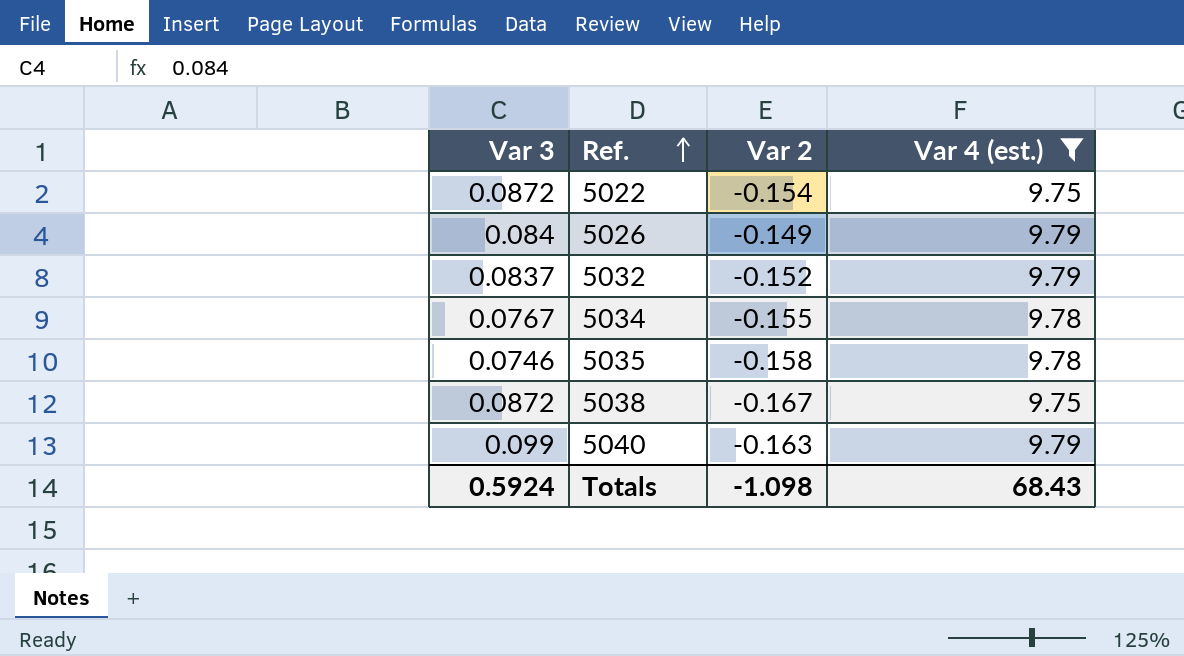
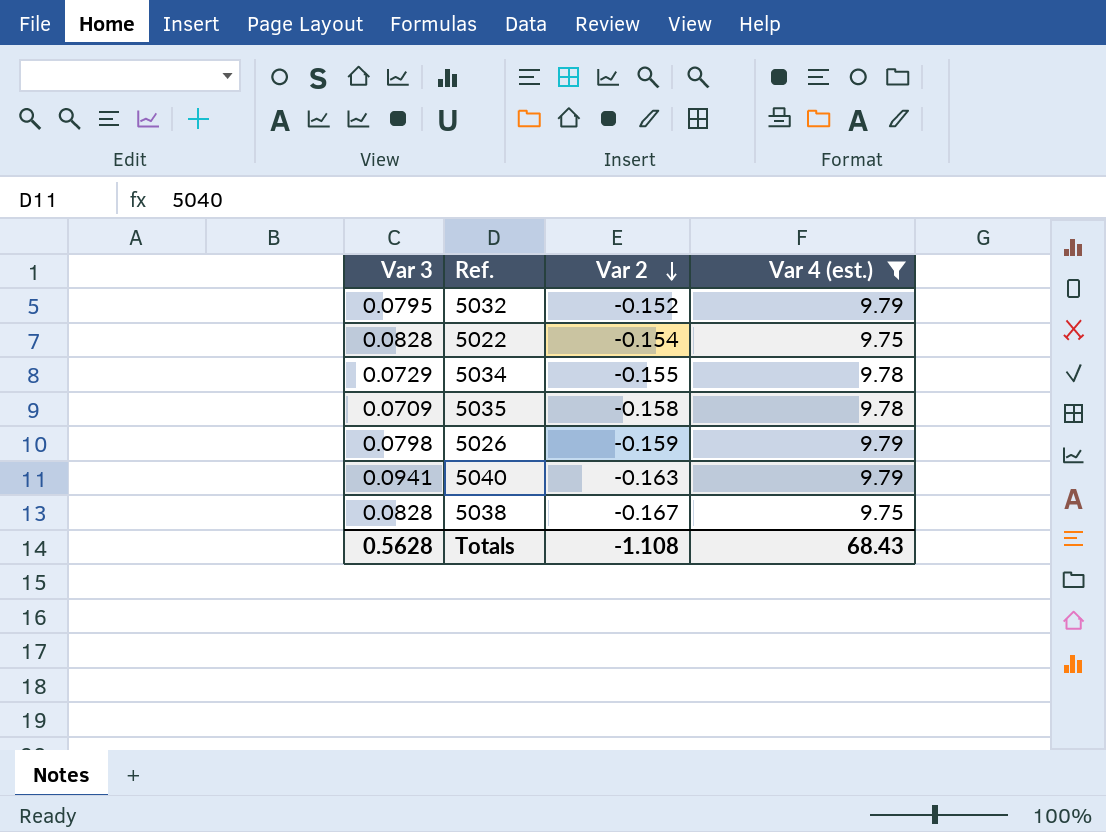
row order: Ref. ascending -> Var 2 descending
5032 | Var 3: 0.0837 -> 0.0795
5022 | Var 3: 0.0872 -> 0.0828
5034 | Var 3: 0.0767 -> 0.0729
5035 | Var 3: 0.0746 -> 0.0709
5026 | Var 3: 0.084 -> 0.0798
5026 | Var 2: -0.149 -> -0.159
5040 | Var 3: 0.099 -> 0.0941
5038 | Var 3: 0.0872 -> 0.0828
Totals | Var 3: 0.5924 -> 0.5628
Totals | Var 2: -1.098 -> -1.108

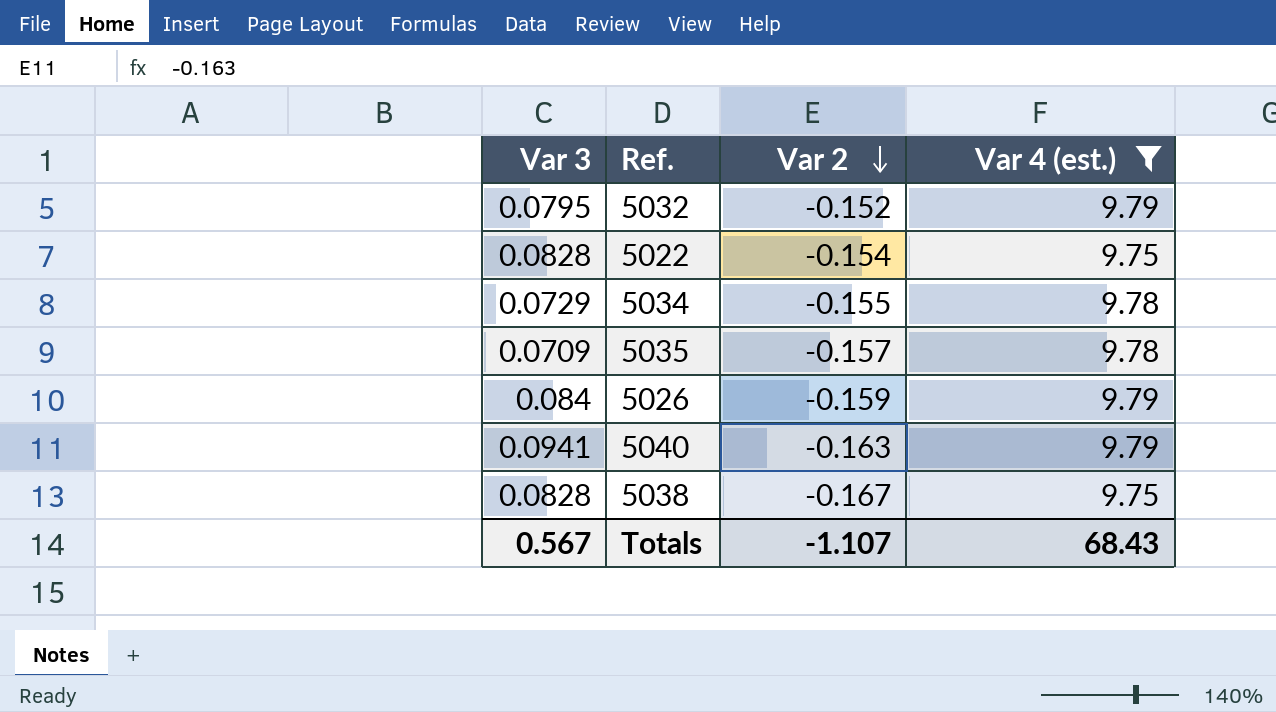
5035 | Var 2: -0.158 -> -0.157
5026 | Var 3: 0.0798 -> 0.084
Totals | Var 3: 0.5628 -> 0.567
Totals | Var 2: -1.108 -> -1.107

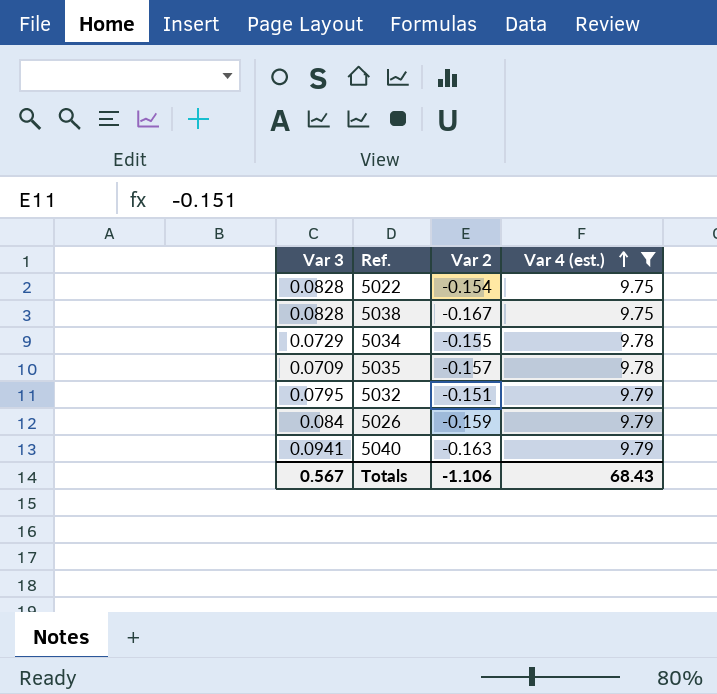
row order: Var 2 descending -> Var 4 (est.) ascending
5032 | Var 2: -0.152 -> -0.151
Totals | Var 2: -1.107 -> -1.106

